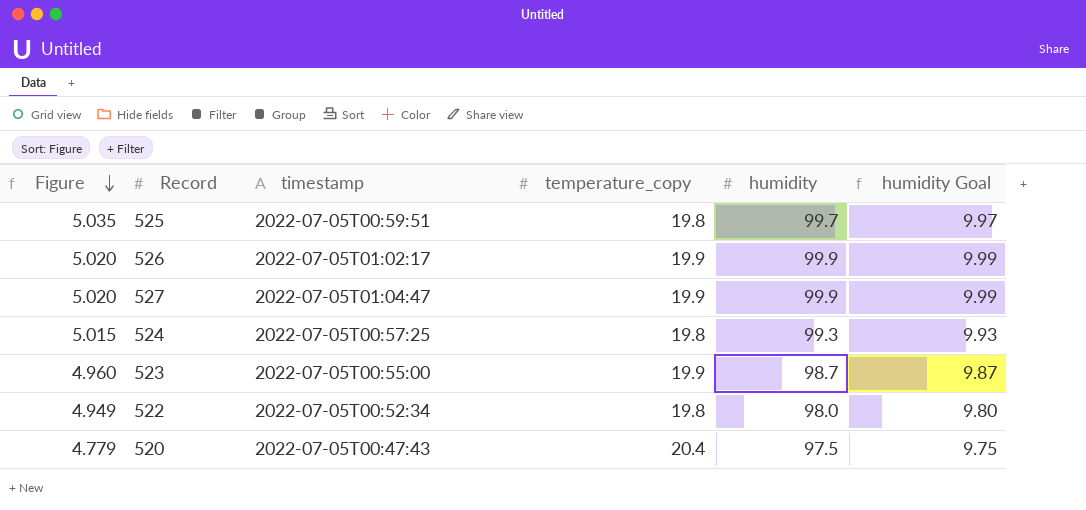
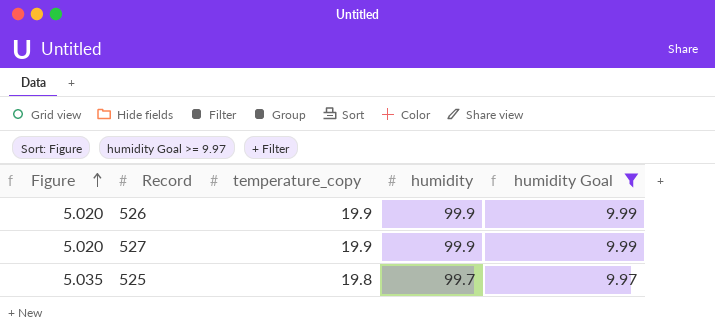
filter: none -> humidity Goal >= 9.97
row order: Figure descending -> Figure ascending
column timestamp | position: 3 -> none

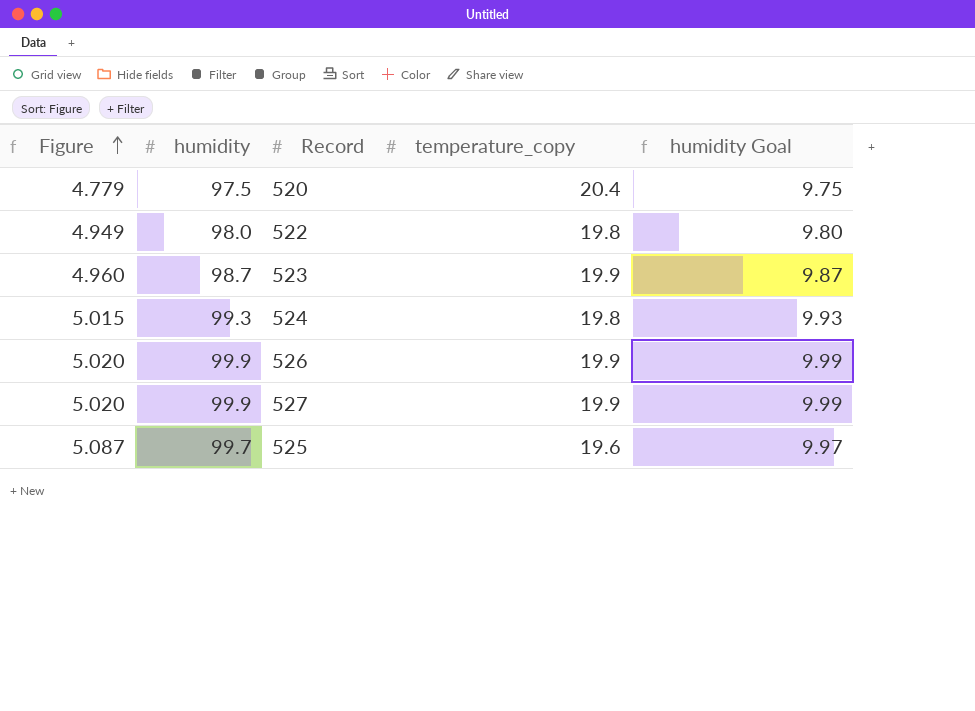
filter: humidity Goal >= 9.97 -> none
column humidity | position: 4 -> 2
525 | Figure: 5.035 -> 5.087
525 | temperature_copy: 19.8 -> 19.6

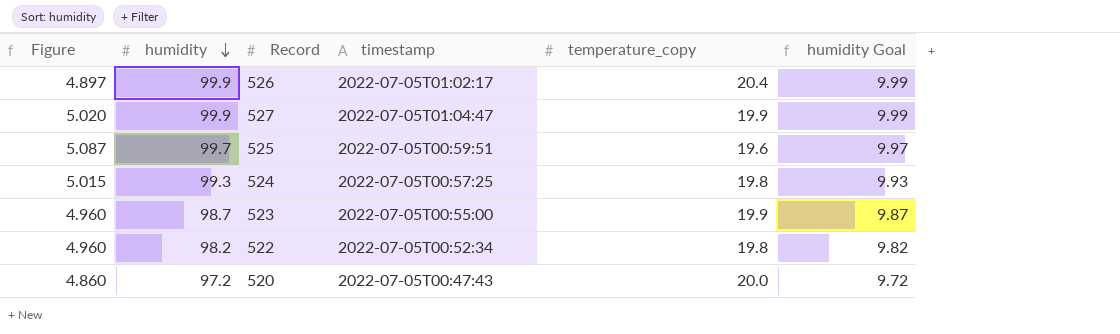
row order: Figure ascending -> humidity descending
column timestamp | position: none -> 4
526 | Figure: 5.020 -> 4.897
526 | temperature_copy: 19.9 -> 20.4
522 | Figure: 4.949 -> 4.960
522 | humidity: 98.0 -> 98.2
522 | humidity Goal: 9.80 -> 9.82
520 | Figure: 4.779 -> 4.860
520 | humidity: 97.5 -> 97.2
520 | temperature_copy: 20.4 -> 20.0
520 | humidity Goal: 9.75 -> 9.72

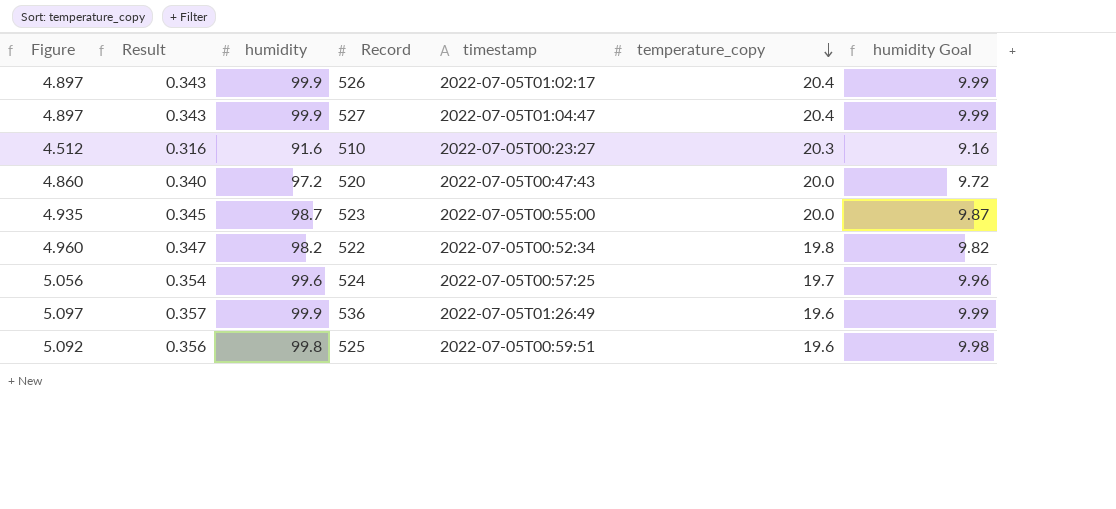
row order: humidity descending -> temperature_copy descending
column Result | formula: none -> [Figure] * 0.07
527 | Figure: 5.020 -> 4.897
527 | temperature_copy: 19.9 -> 20.4
row 510: none -> 4.512 | 0.316 | 91.6 | 2022-07-05T00:23:27 | 20.3 | 9.16
523 | Figure: 4.960 -> 4.935
523 | temperature_copy: 19.9 -> 20.0
524 | Figure: 5.015 -> 5.056
524 | humidity: 99.3 -> 99.6
524 | temperature_copy: 19.8 -> 19.7
524 | humidity Goal: 9.93 -> 9.96
row 536: none -> 5.097 | 0.357 | 99.9 | 2022-07-05T01:26:49 | 19.6 | 9.99
525 | Figure: 5.087 -> 5.092
525 | humidity: 99.7 -> 99.8
525 | humidity Goal: 9.97 -> 9.98

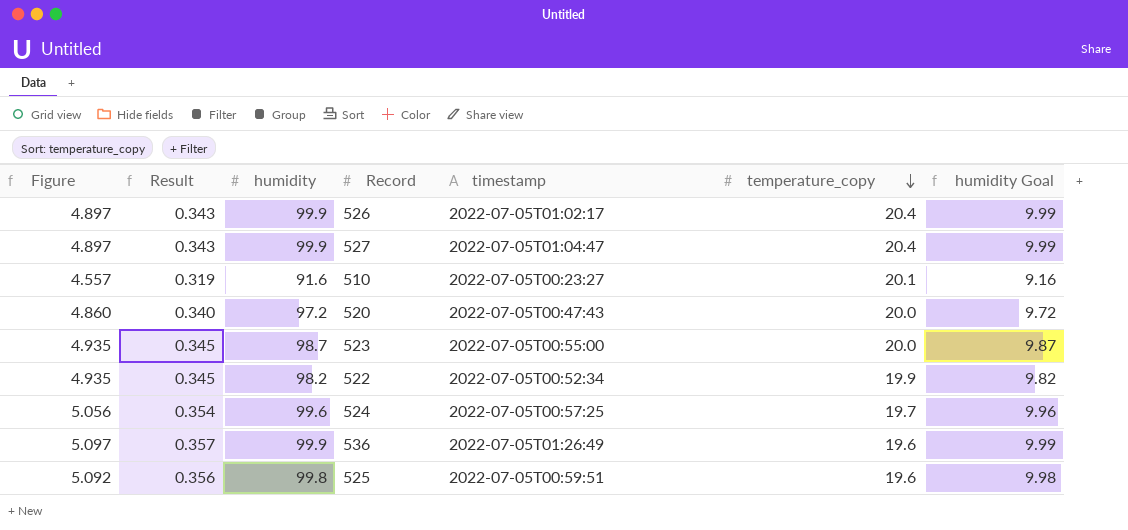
510 | Figure: 4.512 -> 4.557
510 | Result: 0.316 -> 0.319
510 | temperature_copy: 20.3 -> 20.1
522 | Figure: 4.960 -> 4.935
522 | Result: 0.347 -> 0.345
522 | temperature_copy: 19.8 -> 19.9

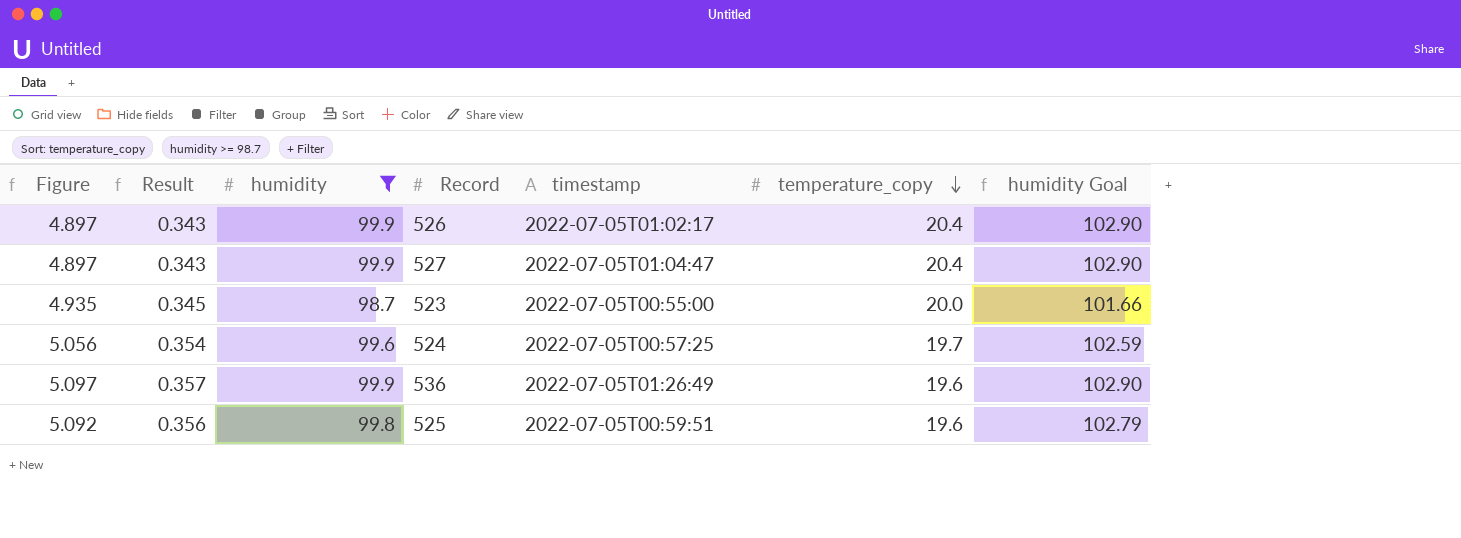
filter: none -> humidity >= 98.7
column humidity Goal | formula: [humidity] * 0.1 -> [humidity] * 1.03

